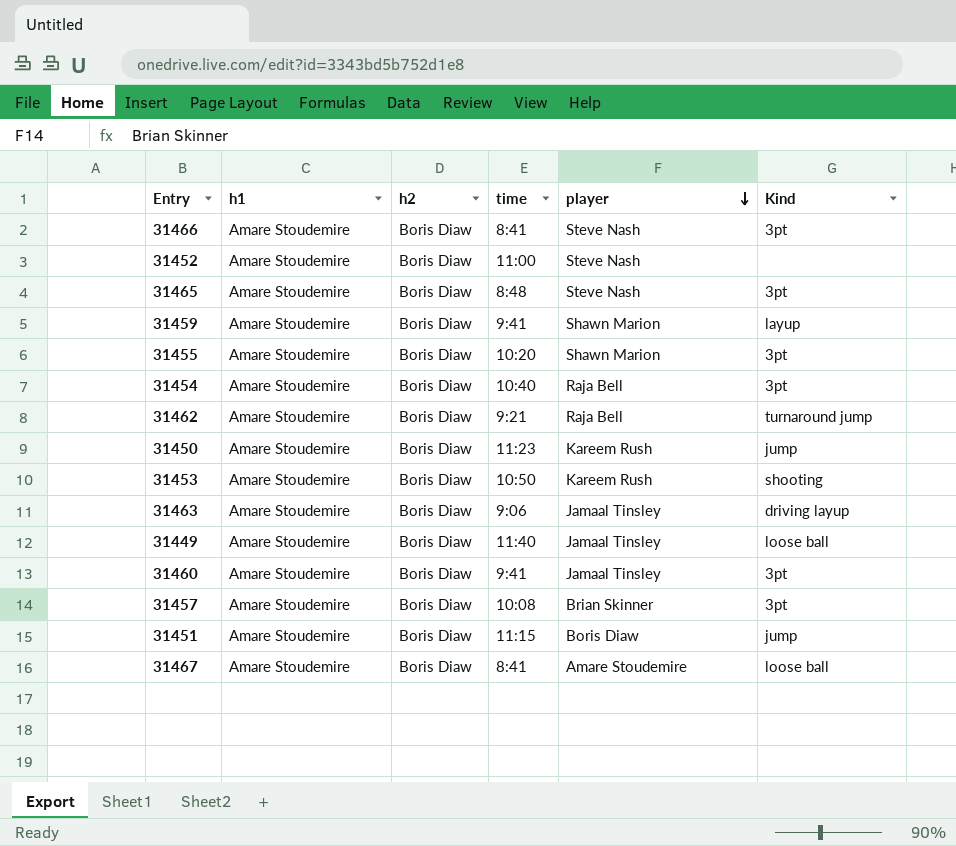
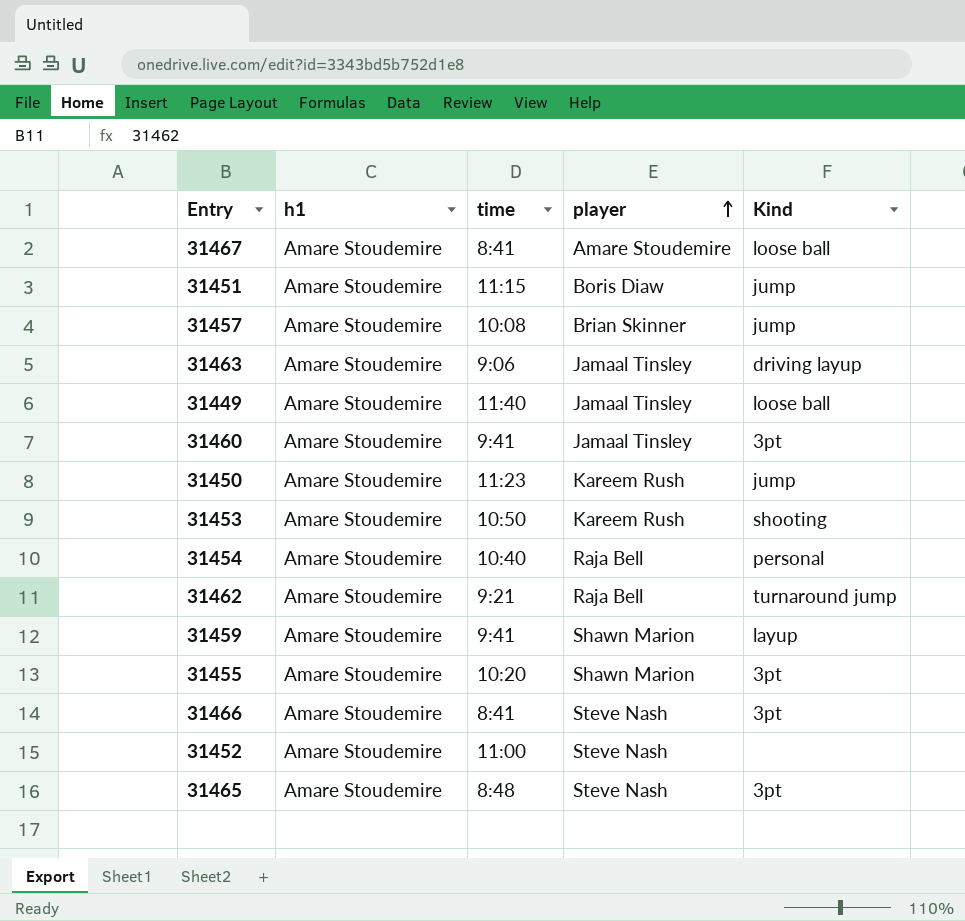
row order: player descending -> player ascending
column h2 | position: 3 -> none
31457 | Kind: 3pt -> jump
31454 | Kind: 3pt -> personal

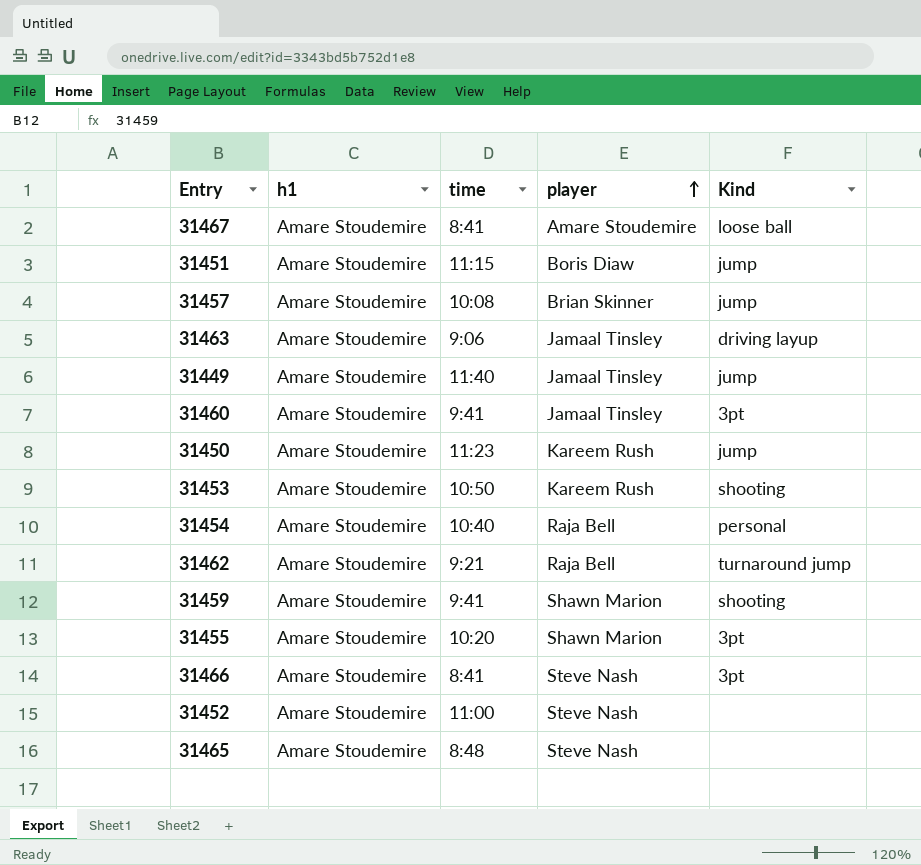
31449 | Kind: loose ball -> jump
31459 | Kind: layup -> shooting
31465 | Kind: 3pt -> none

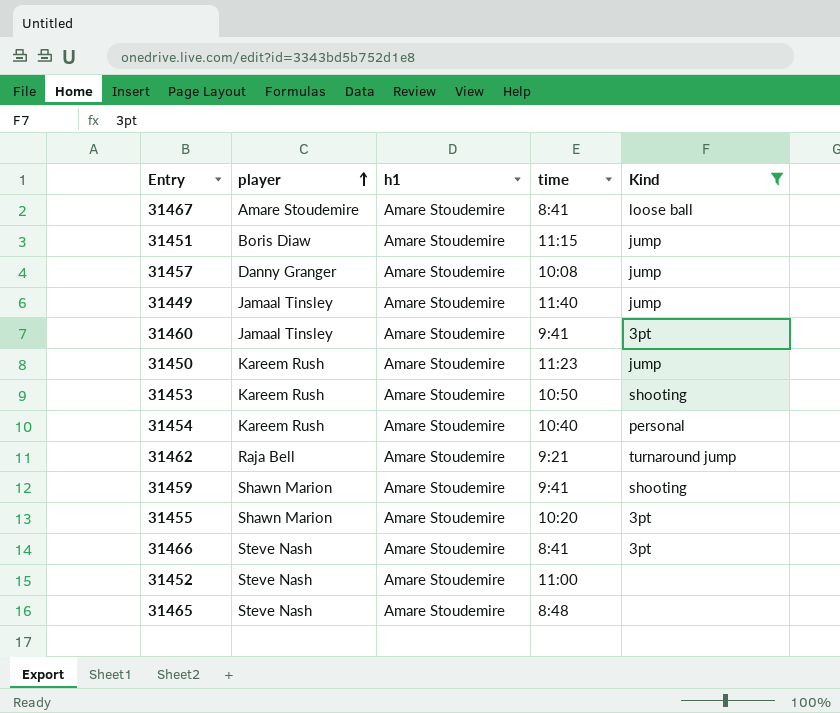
filter: none -> Kind != driving layup
column player | position: 4 -> 2
31457 | player: Brian Skinner -> Danny Granger
31454 | player: Raja Bell -> Kareem Rush

